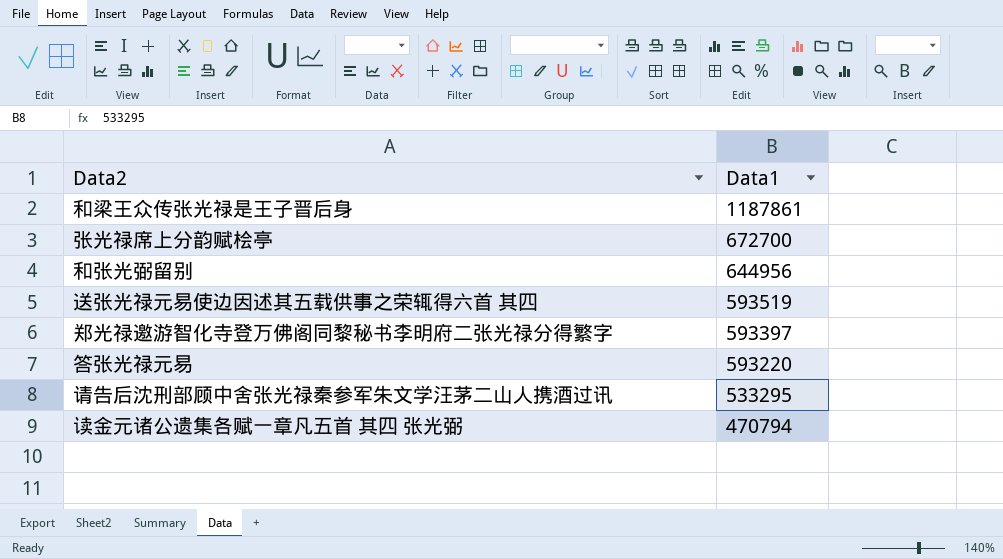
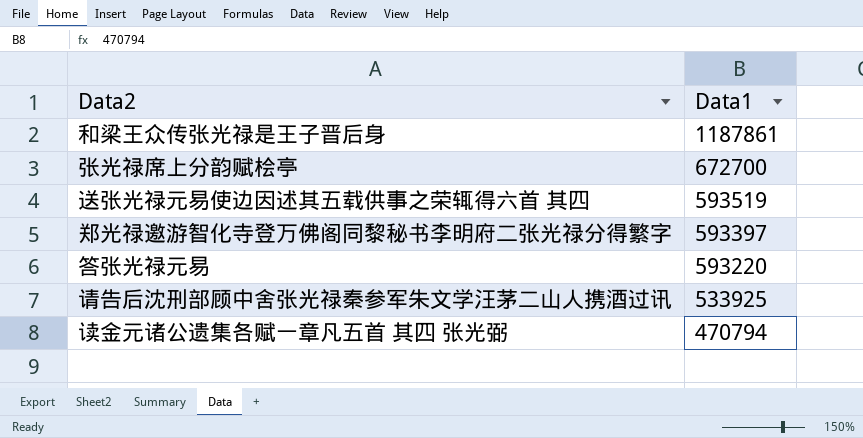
row 和张光弼留别: 644956 -> none
请告后沈刑部顾中舍张光禄秦参军朱文学汪茅二山人携酒过讯 | Data1: 533295 -> 533925

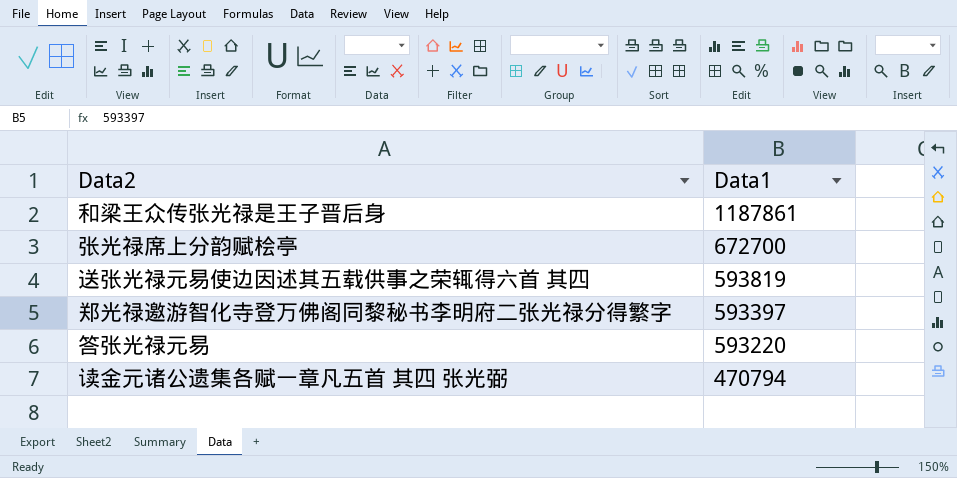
row 请告后沈刑部顾中舍张光禄秦参军朱文学汪茅二山人携酒过讯: 533925 -> none
送张光禄元易使边因述其五载供事之荣辄得六首 其四 | Data1: 593519 -> 593819

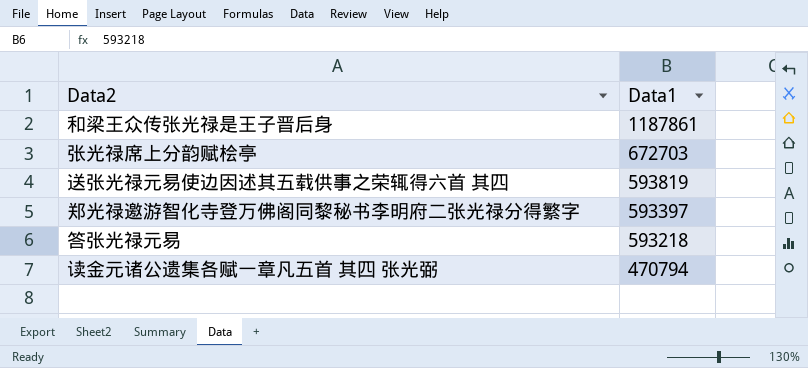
张光禄席上分韵赋桧亭 | Data1: 672700 -> 672703
答张光禄元易 | Data1: 593220 -> 593218

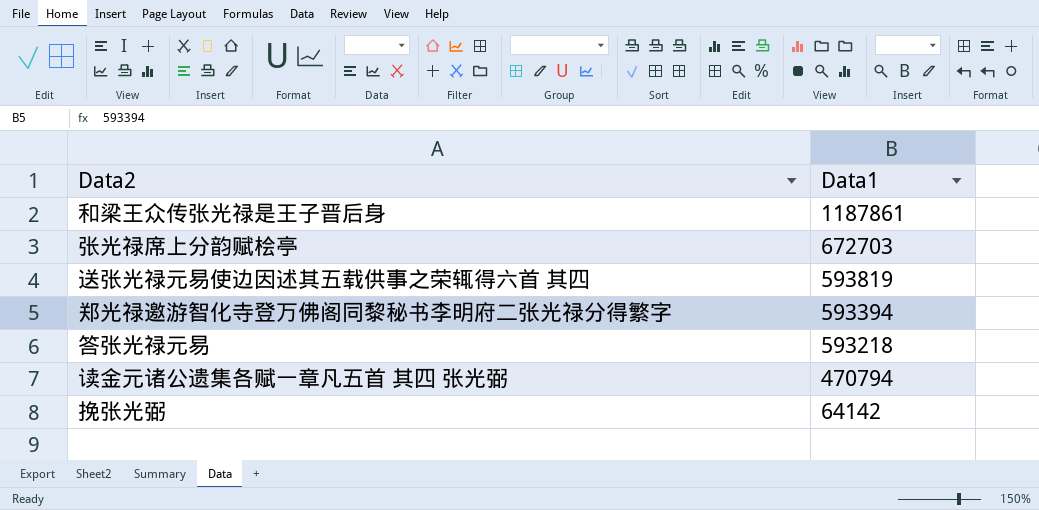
郑光禄邀游智化寺登万佛阁同黎秘书李明府二张光禄分得繁字 | Data1: 593397 -> 593394
row 挽张光弼: none -> 64142

